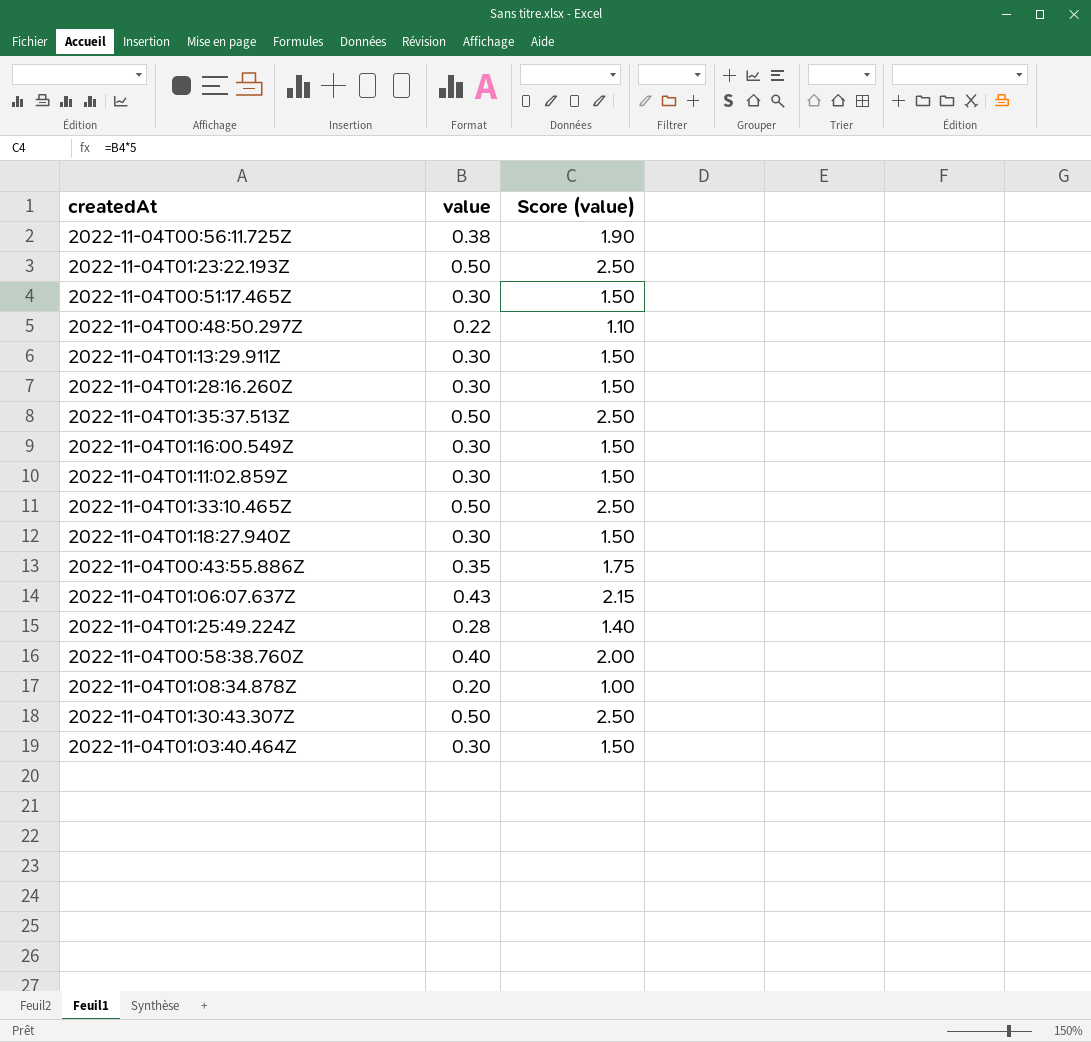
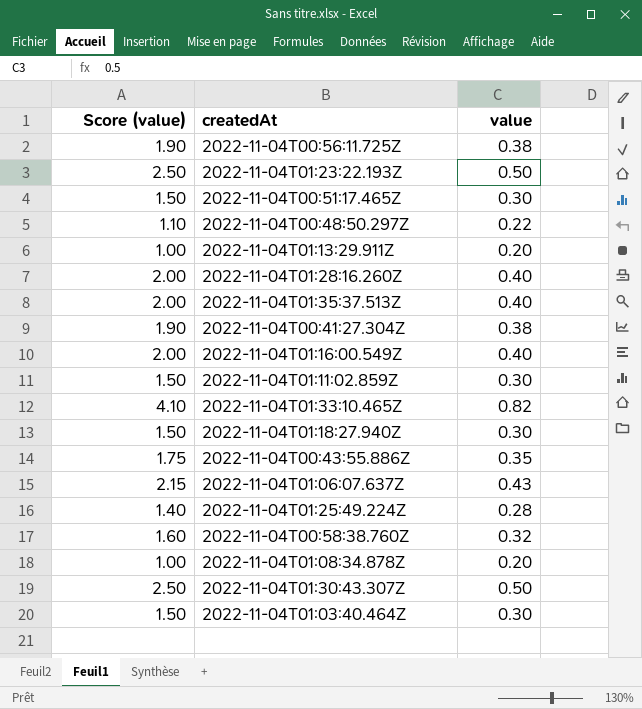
column Score (value) | position: 3 -> 1
2022-11-04T01:13:29.911Z | Score (value): 1.50 -> 1.00
2022-11-04T01:13:29.911Z | value: 0.30 -> 0.20
2022-11-04T01:28:16.260Z | Score (value): 1.50 -> 2.00
2022-11-04T01:28:16.260Z | value: 0.30 -> 0.40
2022-11-04T01:35:37.513Z | Score (value): 2.50 -> 2.00
2022-11-04T01:35:37.513Z | value: 0.50 -> 0.40
row 2022-11-04T00:41:27.304Z: none -> 1.90 | 0.38
2022-11-04T01:16:00.549Z | Score (value): 1.50 -> 2.00
2022-11-04T01:16:00.549Z | value: 0.30 -> 0.40
2022-11-04T01:33:10.465Z | Score (value): 2.50 -> 4.10
2022-11-04T01:33:10.465Z | value: 0.50 -> 0.82
2022-11-04T00:58:38.760Z | Score (value): 2.00 -> 1.60
2022-11-04T00:58:38.760Z | value: 0.40 -> 0.32

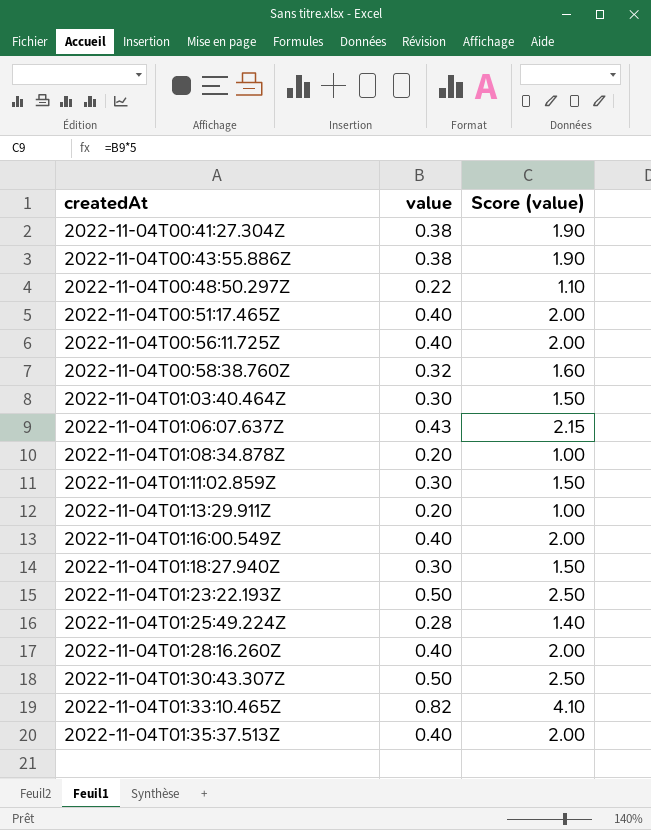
row order: none -> createdAt ascending
column Score (value) | position: 1 -> 3
2022-11-04T00:43:55.886Z | value: 0.35 -> 0.38
2022-11-04T00:43:55.886Z | Score (value): 1.75 -> 1.90
2022-11-04T00:51:17.465Z | value: 0.30 -> 0.40
2022-11-04T00:51:17.465Z | Score (value): 1.50 -> 2.00
2022-11-04T00:56:11.725Z | value: 0.38 -> 0.40
2022-11-04T00:56:11.725Z | Score (value): 1.90 -> 2.00

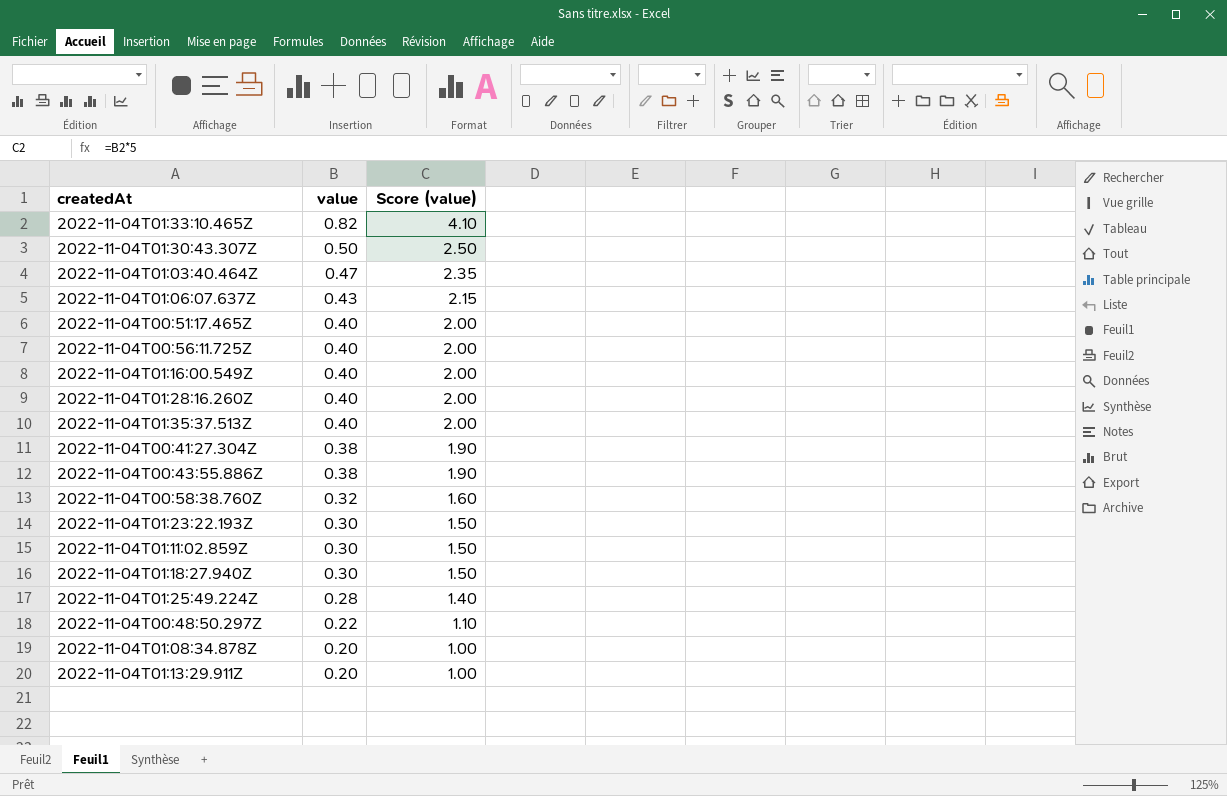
row order: createdAt ascending -> value descending
2022-11-04T01:03:40.464Z | value: 0.30 -> 0.47
2022-11-04T01:03:40.464Z | Score (value): 1.50 -> 2.35
2022-11-04T01:23:22.193Z | value: 0.50 -> 0.30
2022-11-04T01:23:22.193Z | Score (value): 2.50 -> 1.50

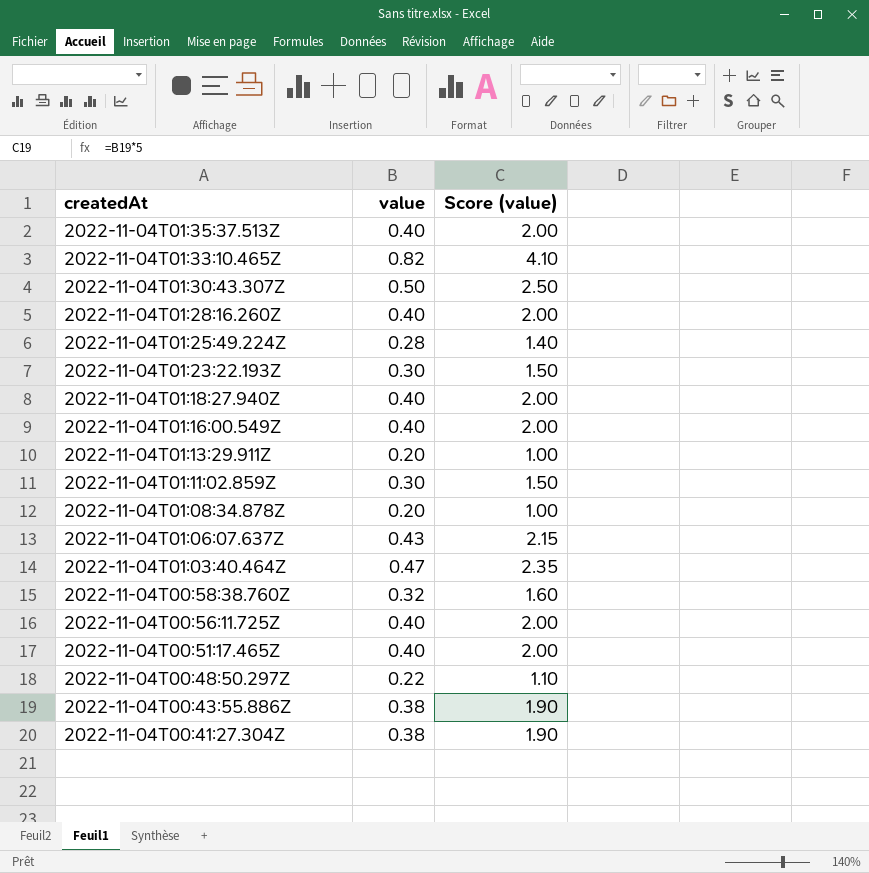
row order: value descending -> createdAt descending
2022-11-04T01:18:27.940Z | value: 0.30 -> 0.40
2022-11-04T01:18:27.940Z | Score (value): 1.50 -> 2.00

